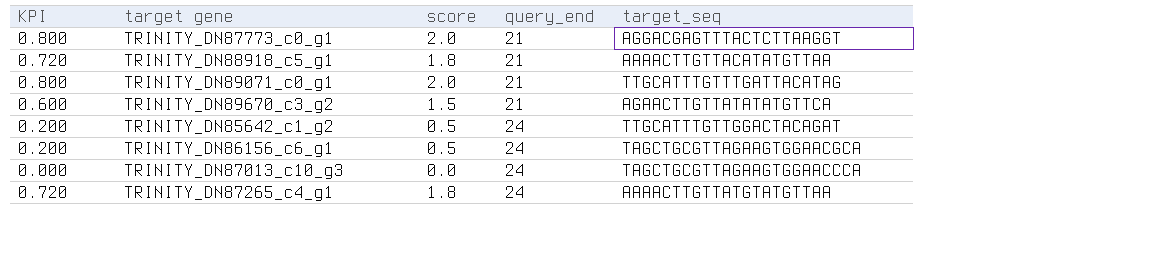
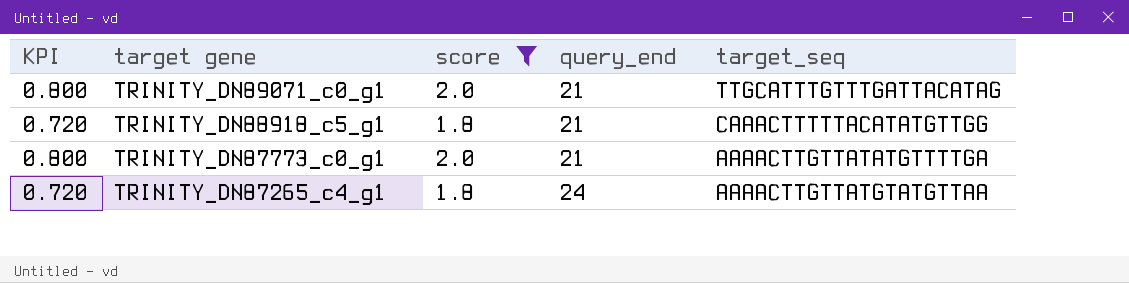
filter: none -> score >= 1.8
row order: query_end ascending -> target gene descending
TRINITY_DN88918_c5_g1 | target_seq: AAAACTTGTTACATATGTTAA -> CAAACTTTTTACATATGTTGG
TRINITY_DN87773_c0_g1 | target_seq: AGGACGAGTTTACTCTTAAGGT -> AAAACTTGTTATATGTTTTGA

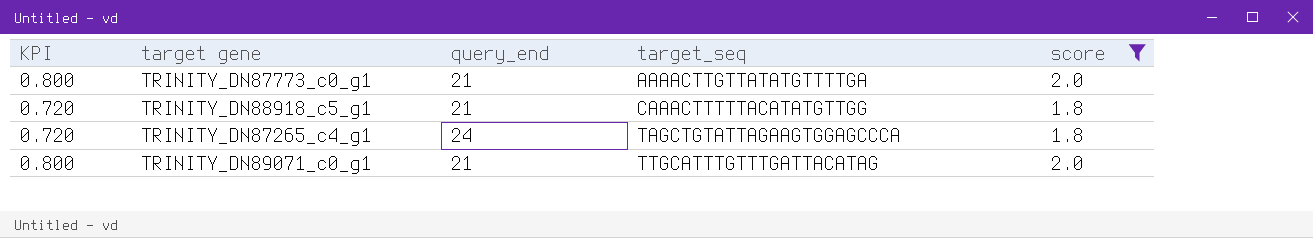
row order: target gene descending -> target_seq ascending
column score | position: 3 -> 5
TRINITY_DN87265_c4_g1 | target_seq: AAAACTTGTTATGTATGTTAA -> TAGCTGTATTAGAAGTGGAGCCCA

